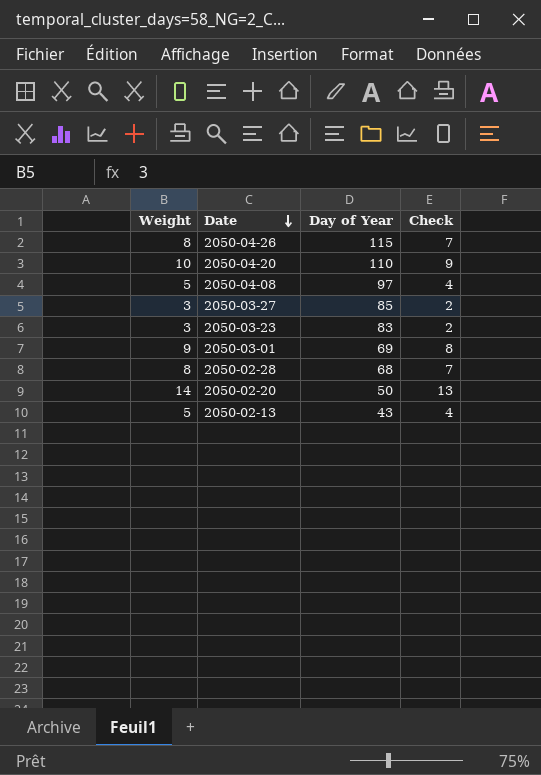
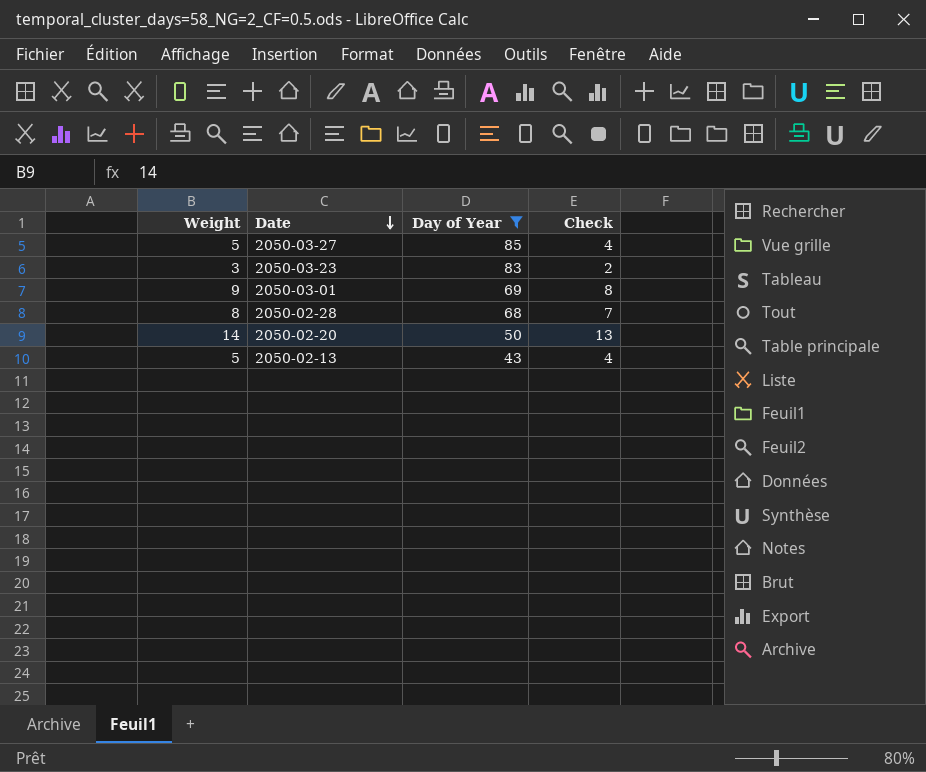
filter: none -> Day of Year <= 85
2050-03-27 | Weight: 3 -> 5
2050-03-27 | Check: 2 -> 4

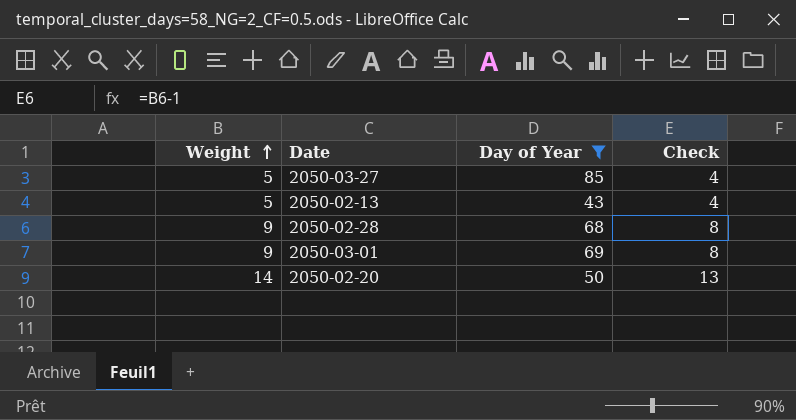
row order: Date descending -> Weight ascending
row 2050-03-23: 3 | 83 | 2 -> none
2050-02-28 | Weight: 8 -> 9
2050-02-28 | Check: 7 -> 8

